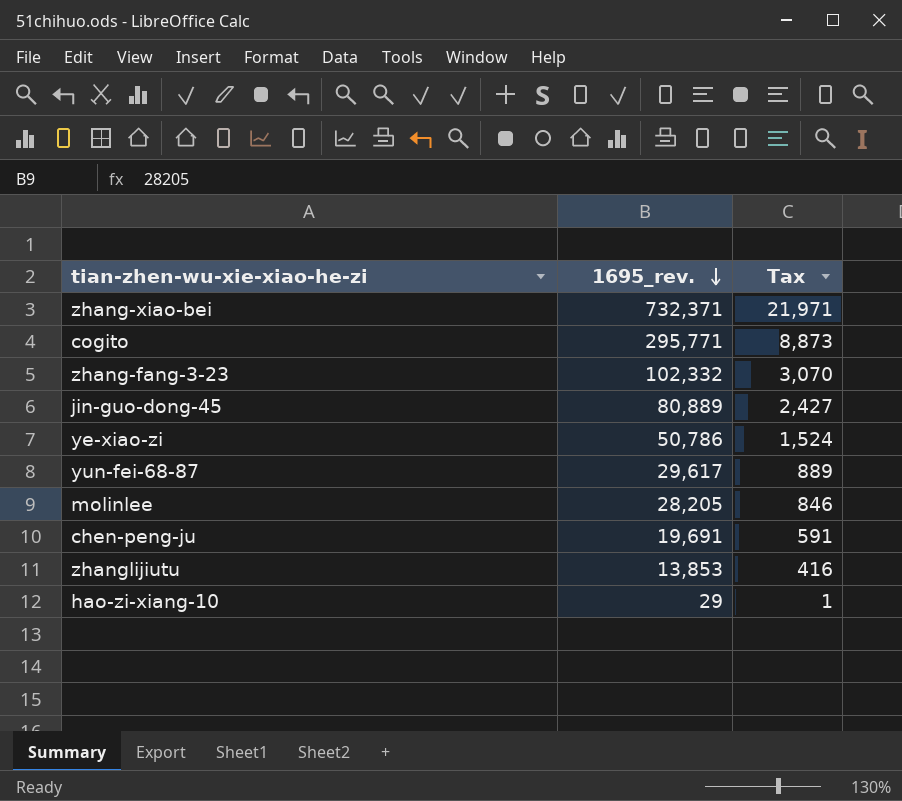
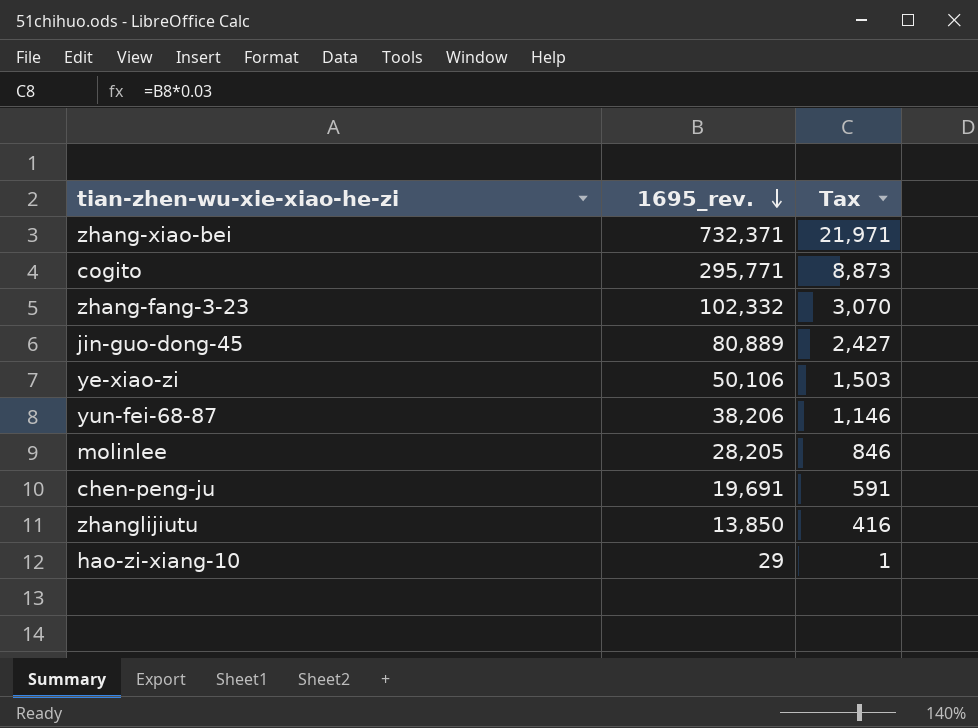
ye-xiao-zi | 1695_rev.: 50,786 -> 50,106
ye-xiao-zi | Tax: 1,524 -> 1,503
yun-fei-68-87 | 1695_rev.: 29,617 -> 38,206
yun-fei-68-87 | Tax: 889 -> 1,146
zhanglijiutu | 1695_rev.: 13,853 -> 13,850

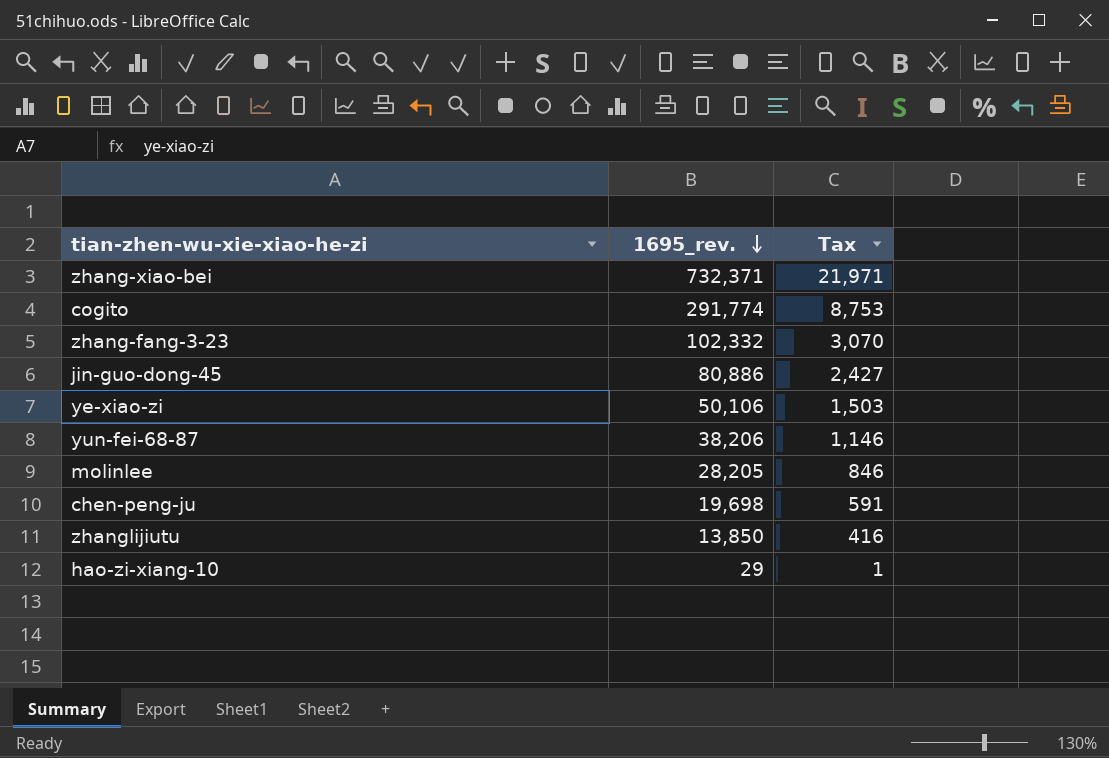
cogito | 1695_rev.: 295,771 -> 291,774
cogito | Tax: 8,873 -> 8,753
jin-guo-dong-45 | 1695_rev.: 80,889 -> 80,886
chen-peng-ju | 1695_rev.: 19,691 -> 19,698

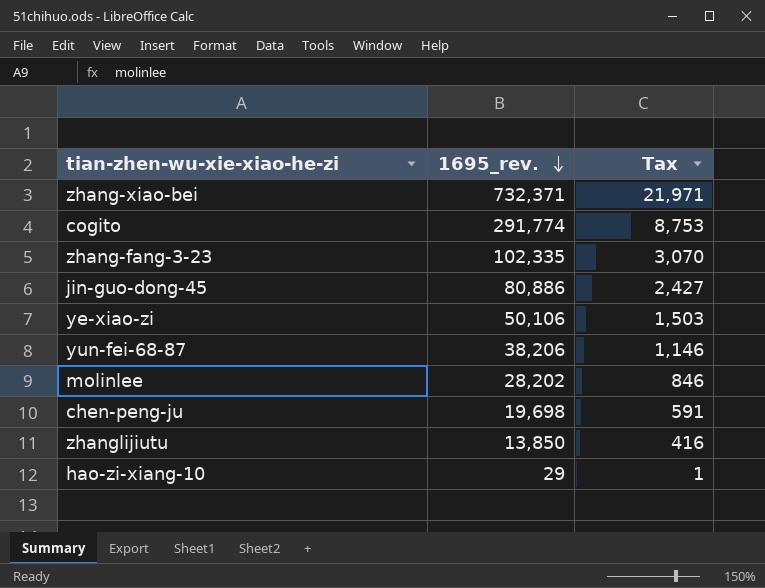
zhang-fang-3-23 | 1695_rev.: 102,332 -> 102,335
molinlee | 1695_rev.: 28,205 -> 28,202

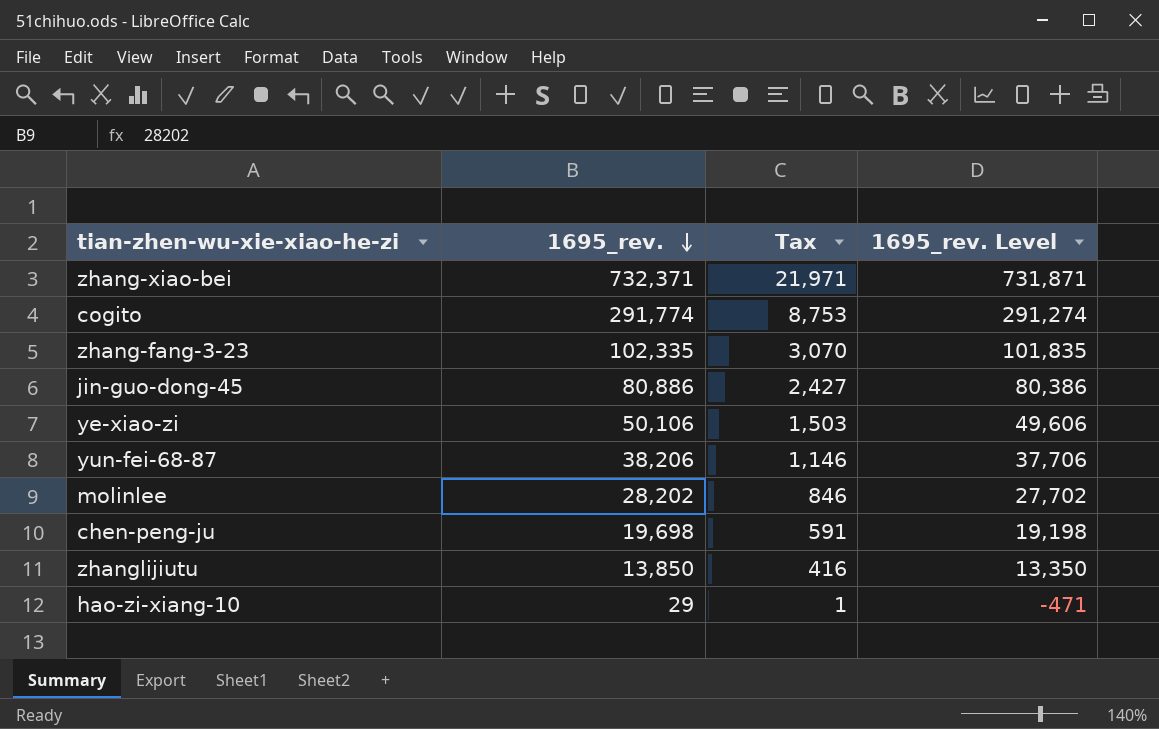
column 1695_rev. Level | formula: none -> [1695_rev.] - 500

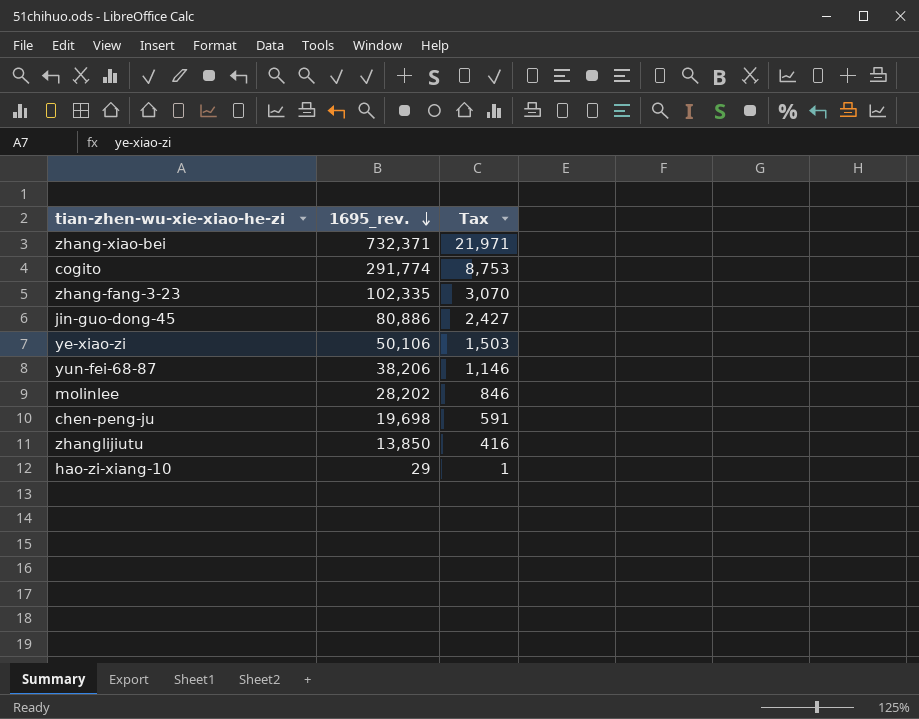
column 1695_rev. Level | formula: [1695_rev.] - 500 -> none

